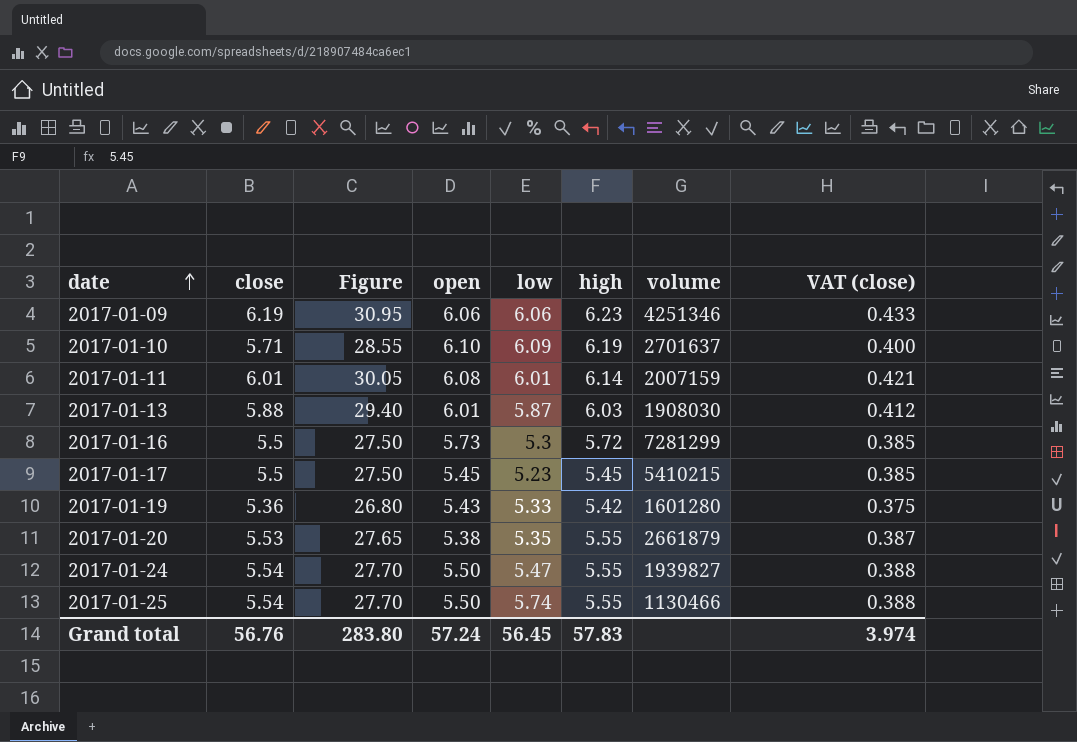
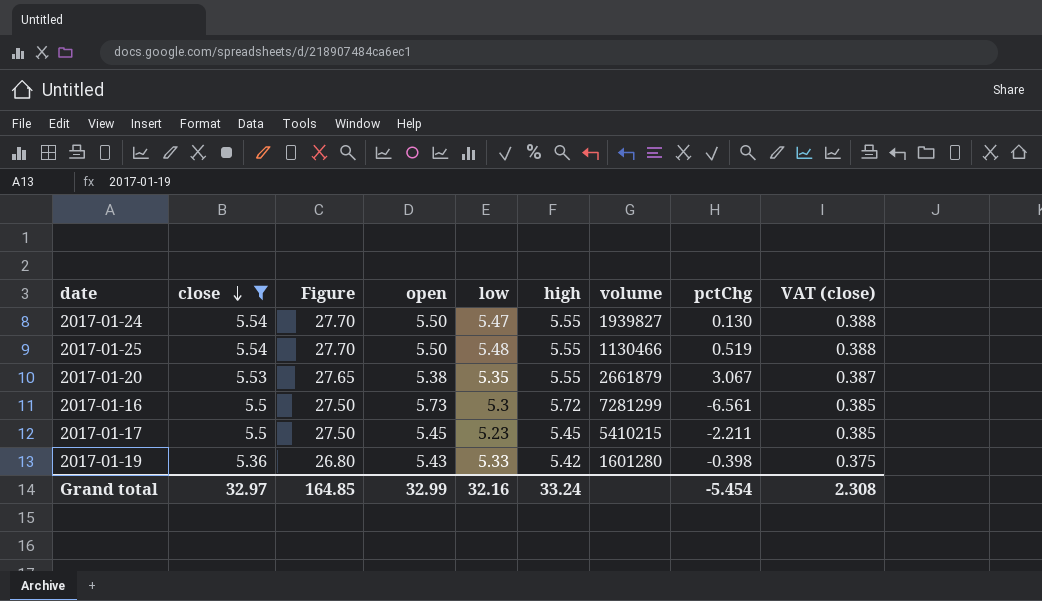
filter: none -> close <= 5.54
row order: date ascending -> close descending
column pctChg | position: none -> 8
2017-01-25 | low: 5.74 -> 5.48
Grand total | close: 56.76 -> 32.97
Grand total | Figure: 283.80 -> 164.85
Grand total | open: 57.24 -> 32.99
Grand total | low: 56.45 -> 32.16
Grand total | high: 57.83 -> 33.24
Grand total | VAT (close): 3.974 -> 2.308

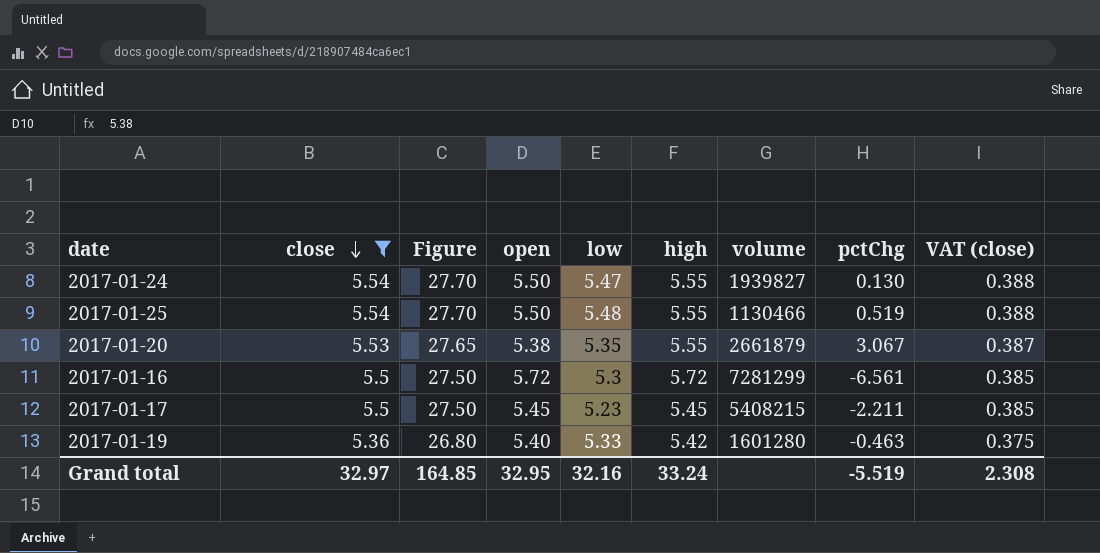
2017-01-16 | open: 5.73 -> 5.72
2017-01-17 | volume: 5410215 -> 5408215
2017-01-19 | open: 5.43 -> 5.40
2017-01-19 | pctChg: -0.398 -> -0.463
Grand total | open: 32.99 -> 32.95
Grand total | pctChg: -5.454 -> -5.519

